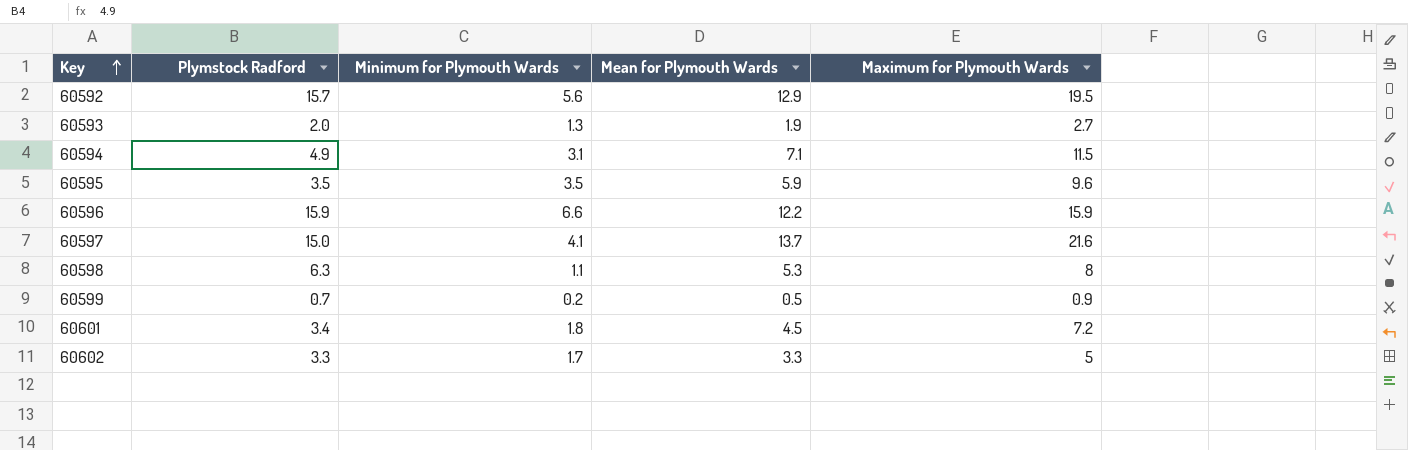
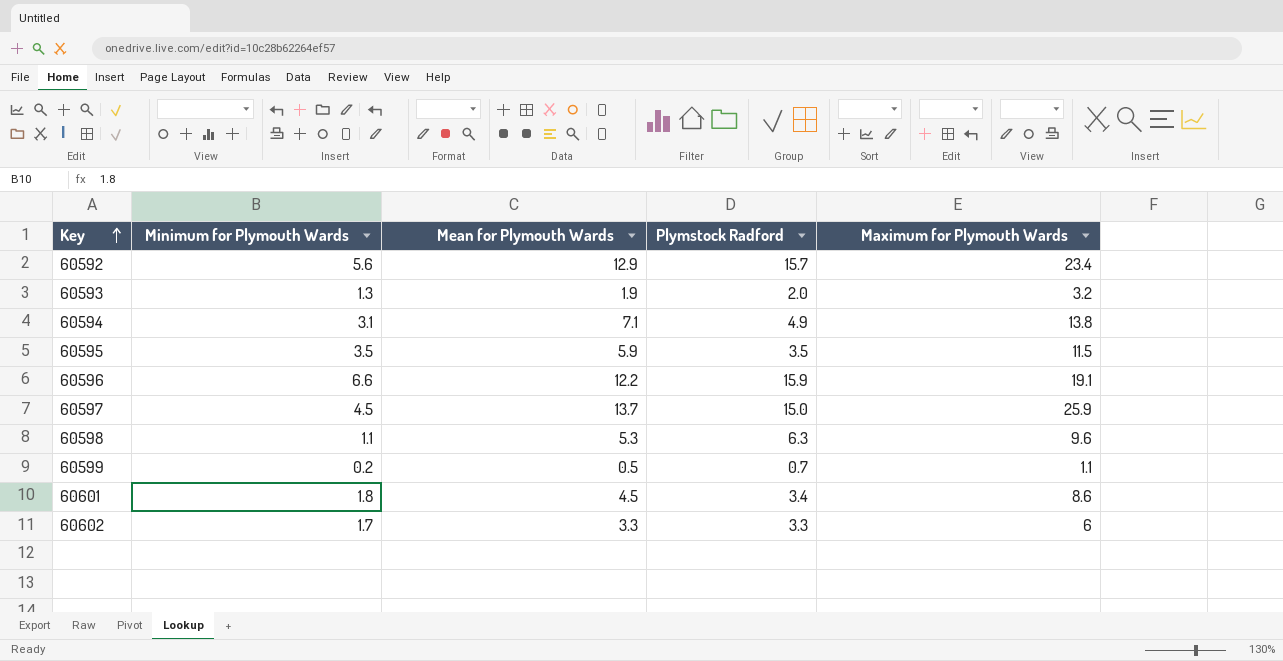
column Plymstock Radford | position: 2 -> 4
60592 | Maximum for Plymouth Wards: 19.5 -> 23.4
60593 | Maximum for Plymouth Wards: 2.7 -> 3.2
60594 | Maximum for Plymouth Wards: 11.5 -> 13.8
60595 | Maximum for Plymouth Wards: 9.6 -> 11.5
60596 | Maximum for Plymouth Wards: 15.9 -> 19.1
60597 | Minimum for Plymouth Wards: 4.1 -> 4.5
60597 | Maximum for Plymouth Wards: 21.6 -> 25.9
60598 | Maximum for Plymouth Wards: 8 -> 9.6
60599 | Maximum for Plymouth Wards: 0.9 -> 1.1
60601 | Maximum for Plymouth Wards: 7.2 -> 8.6
60602 | Maximum for Plymouth Wards: 5 -> 6

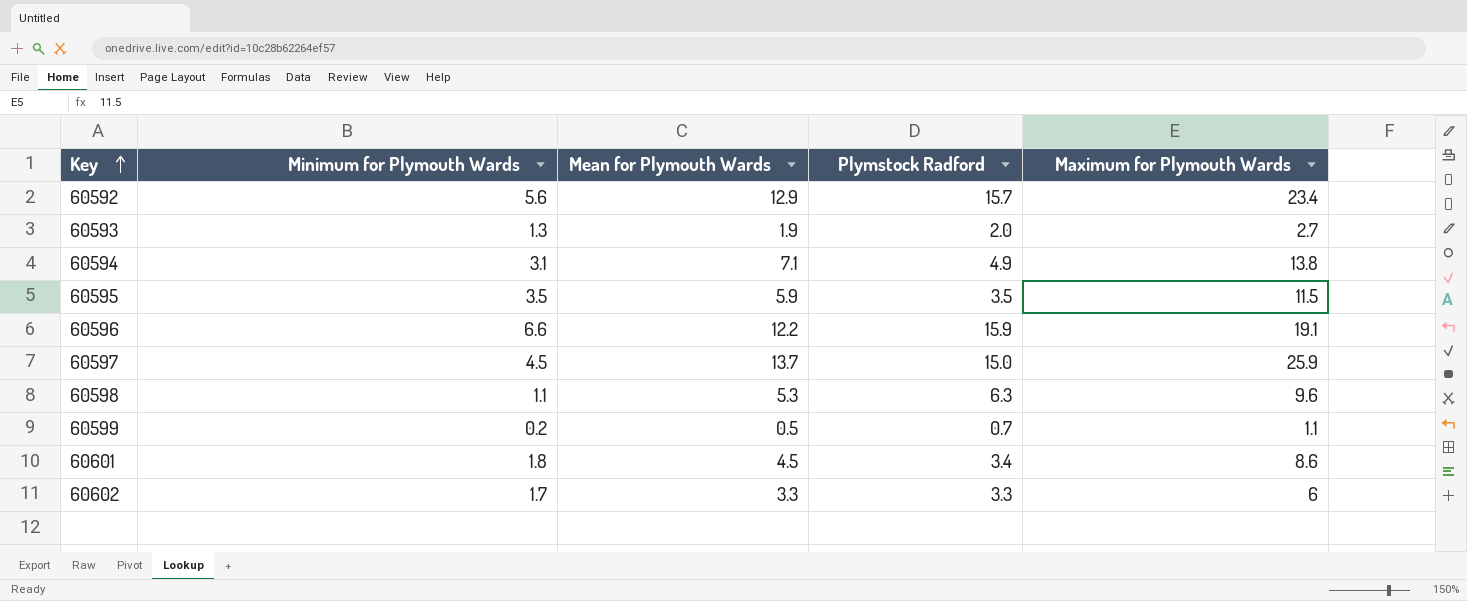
60593 | Maximum for Plymouth Wards: 3.2 -> 2.7

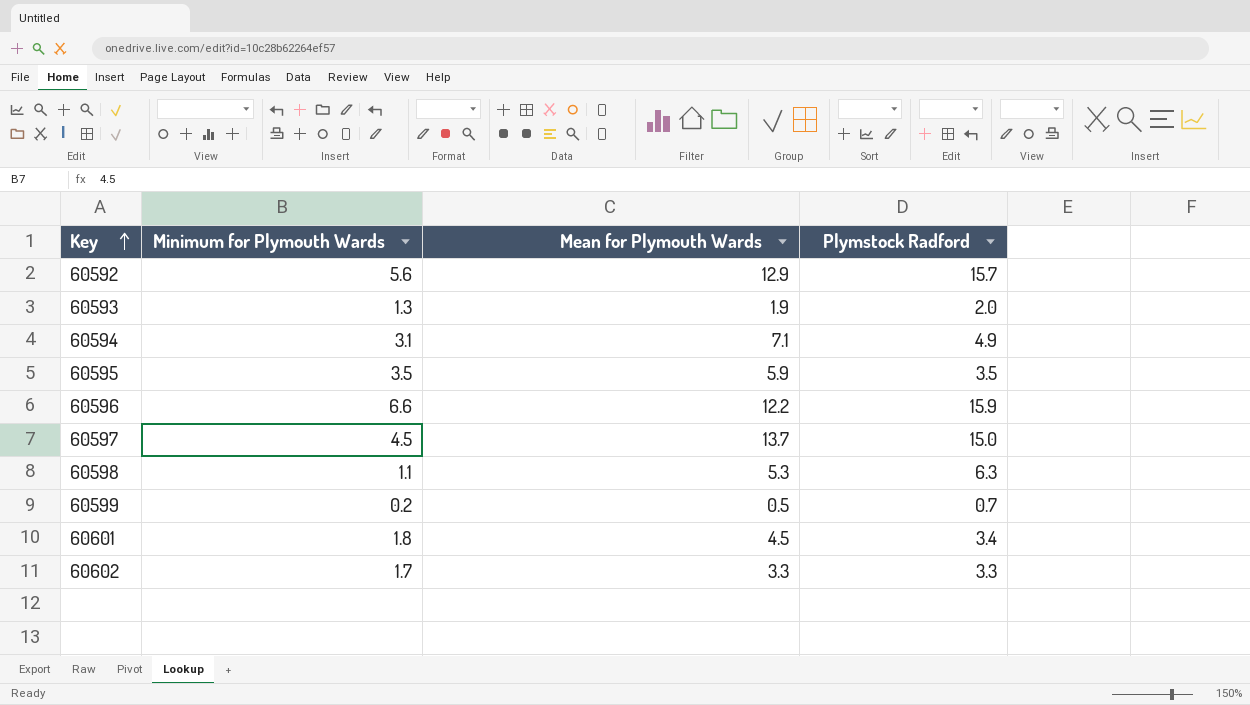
column Maximum for Plymouth Wards | position: 5 -> none

